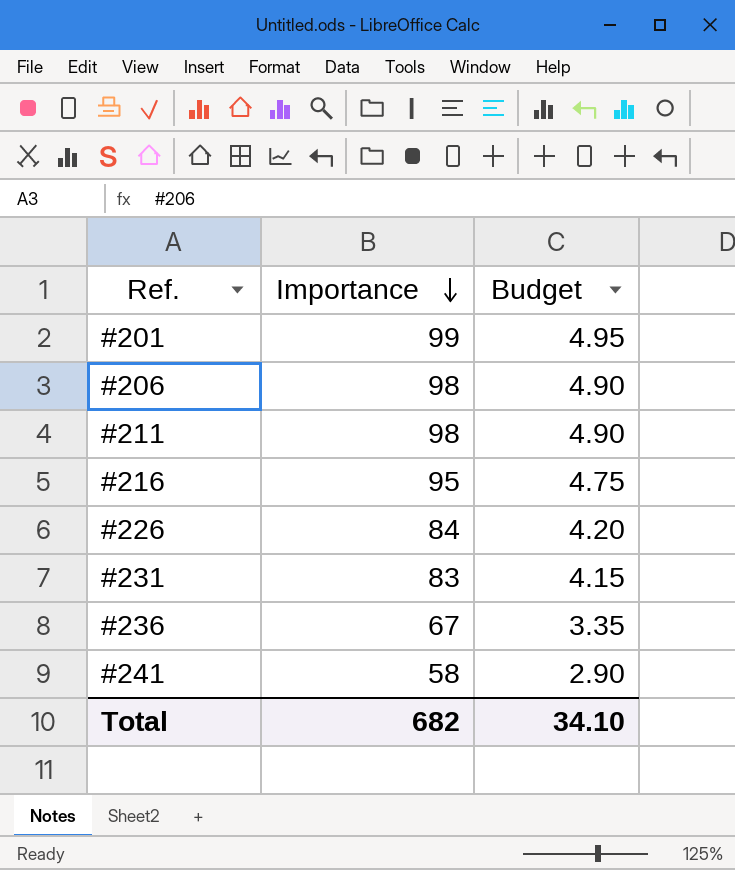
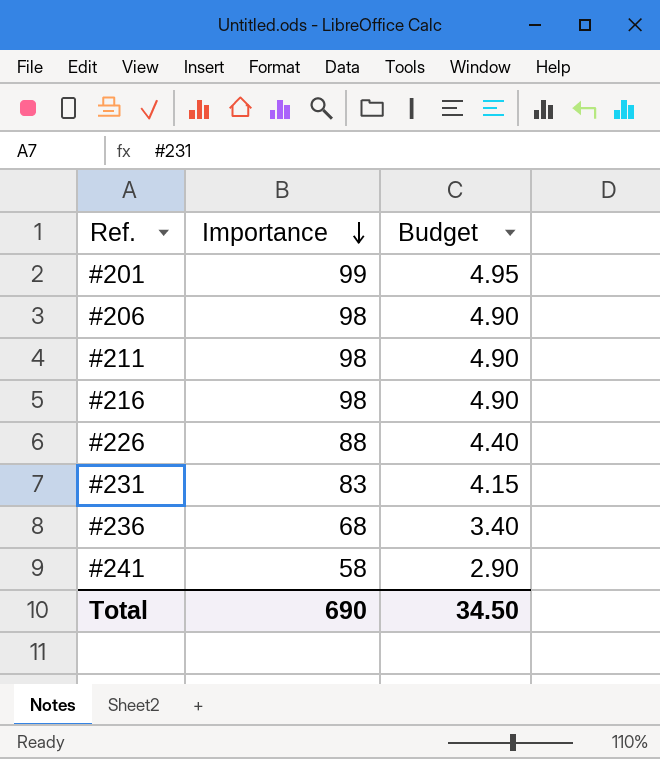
#216 | Importance: 95 -> 98
#216 | Budget: 4.75 -> 4.90
#226 | Importance: 84 -> 88
#226 | Budget: 4.20 -> 4.40
#236 | Importance: 67 -> 68
#236 | Budget: 3.35 -> 3.40
Total | Importance: 682 -> 690
Total | Budget: 34.10 -> 34.50

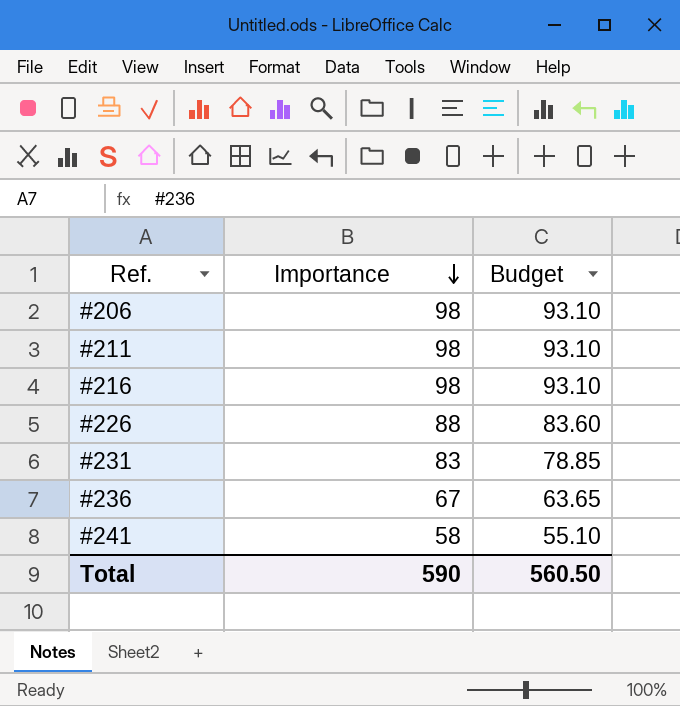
column Budget | formula: [Importance] * 0.05 -> [Importance] * 0.95
row #201: 99 | 4.95 -> none
#236 | Importance: 68 -> 67
Total | Importance: 690 -> 590
Total | Budget: 34.50 -> 560.50

